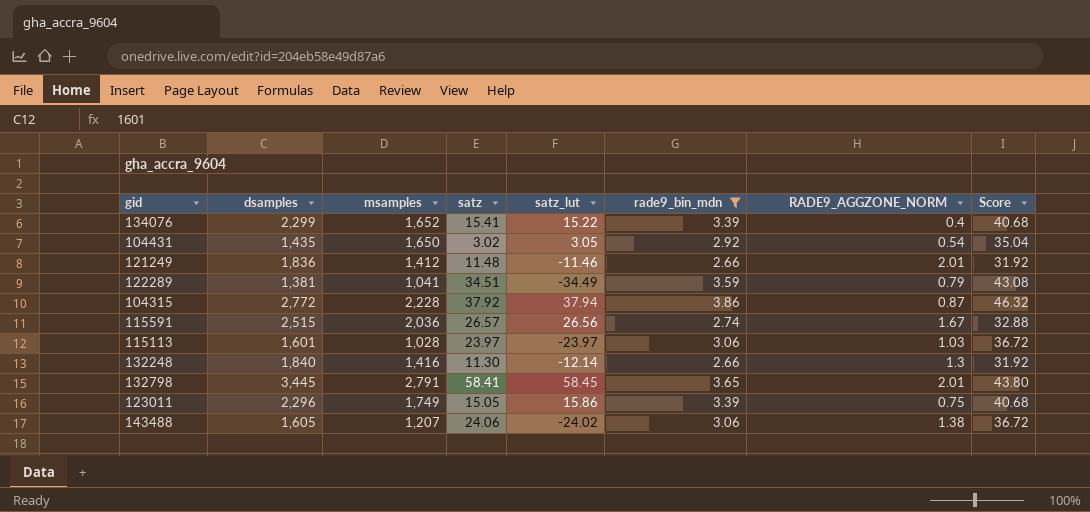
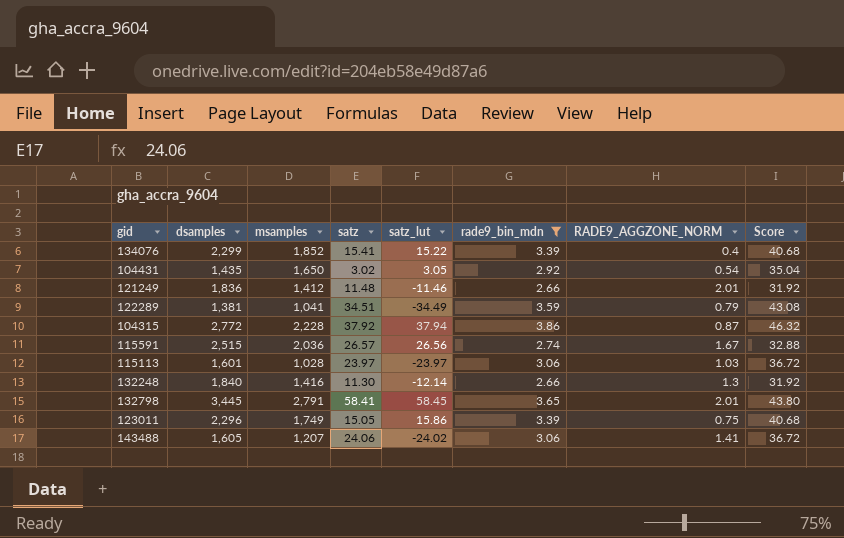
134076 | msamples: 1,652 -> 1,852
143488 | RADE9_AGGZONE_NORM: 1.38 -> 1.41

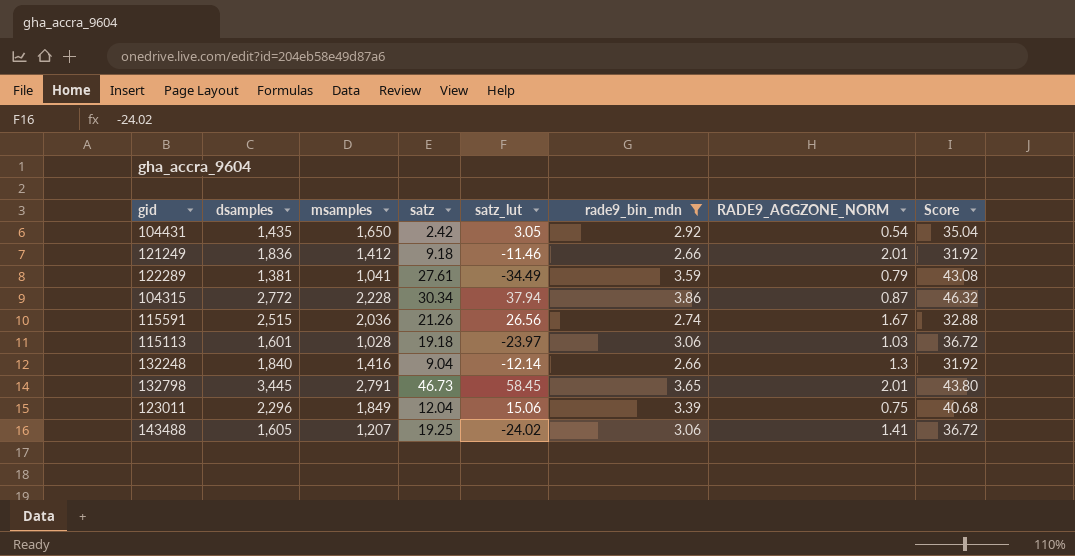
row 134076: 2,299 | 1,852 | 15.41 | 15.22 | 3.39 | 0.4 | 40.68 -> none
104431 | satz: 3.02 -> 2.42
121249 | satz: 11.48 -> 9.18
122289 | satz: 34.51 -> 27.61
104315 | satz: 37.92 -> 30.34
115591 | satz: 26.57 -> 21.26
115113 | satz: 23.97 -> 19.18
132248 | satz: 11.30 -> 9.04
132798 | satz: 58.41 -> 46.73
123011 | msamples: 1,749 -> 1,849
123011 | satz: 15.05 -> 12.04
123011 | satz_lut: 15.86 -> 15.06
143488 | satz: 24.06 -> 19.25

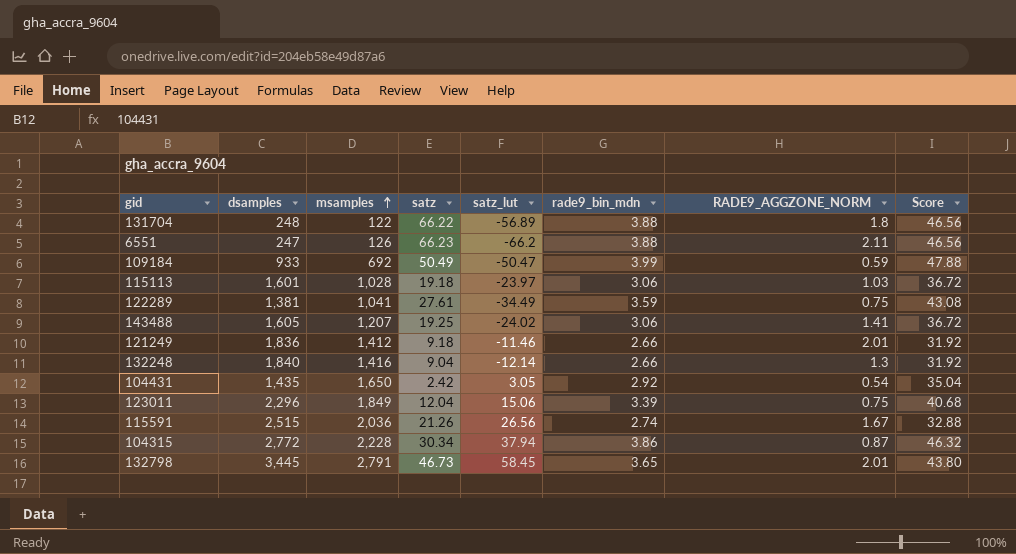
filter: rade9_bin_mdn <= 3.86 -> none
row order: none -> msamples ascending
122289 | RADE9_AGGZONE_NORM: 0.79 -> 0.75

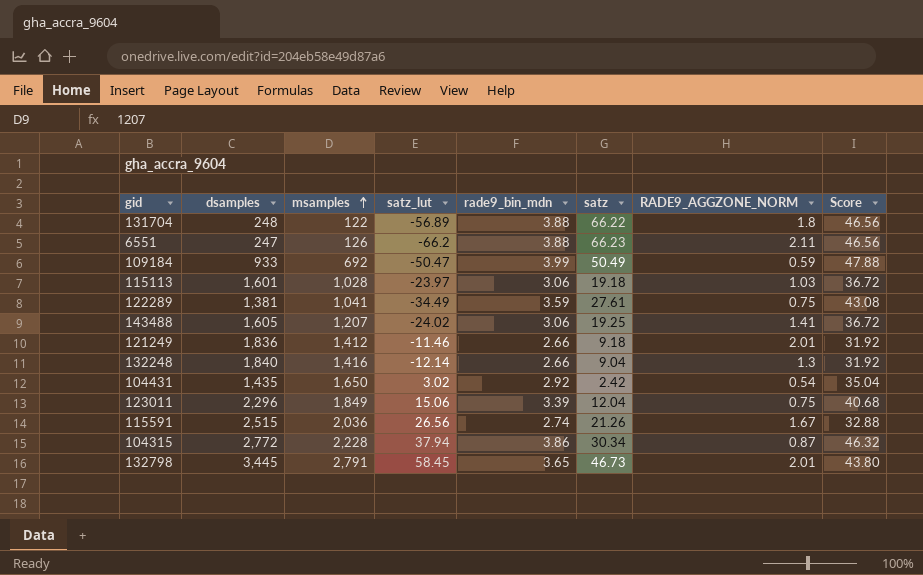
column satz | position: 4 -> 6
104431 | satz_lut: 3.05 -> 3.02

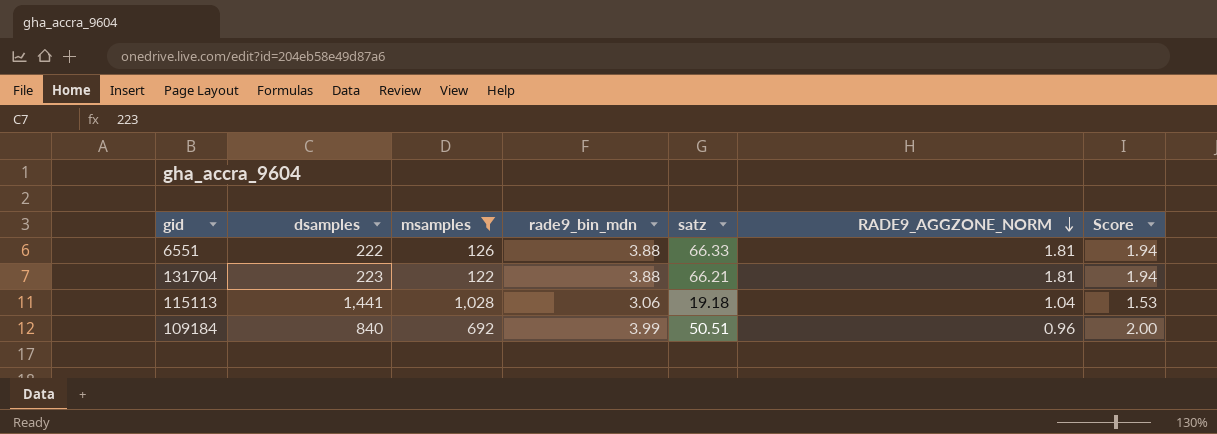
filter: none -> msamples <= 1,028
row order: msamples ascending -> RADE9_AGGZONE_NORM descending
column satz_lut | position: 4 -> none
column Score | formula: [rade9_bin_mdn] * 12 -> [rade9_bin_mdn] * 0.5
6551 | dsamples: 247 -> 222
6551 | satz: 66.23 -> 66.33
6551 | RADE9_AGGZONE_NORM: 2.11 -> 1.81
131704 | dsamples: 248 -> 223
131704 | satz: 66.22 -> 66.21
131704 | RADE9_AGGZONE_NORM: 1.8 -> 1.81
115113 | dsamples: 1,601 -> 1,441
115113 | RADE9_AGGZONE_NORM: 1.03 -> 1.04
109184 | dsamples: 933 -> 840
109184 | satz: 50.49 -> 50.51
109184 | RADE9_AGGZONE_NORM: 0.59 -> 0.96

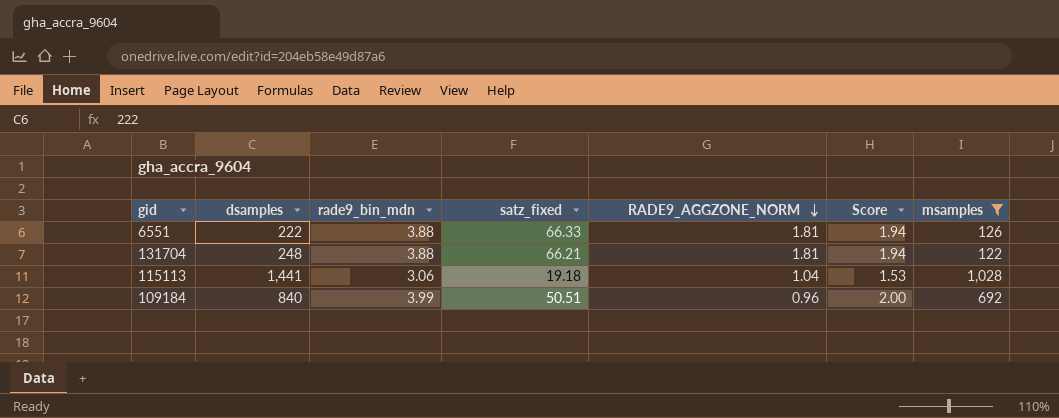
column name: satz -> satz_fixed
column msamples | position: 3 -> 7
131704 | dsamples: 223 -> 248

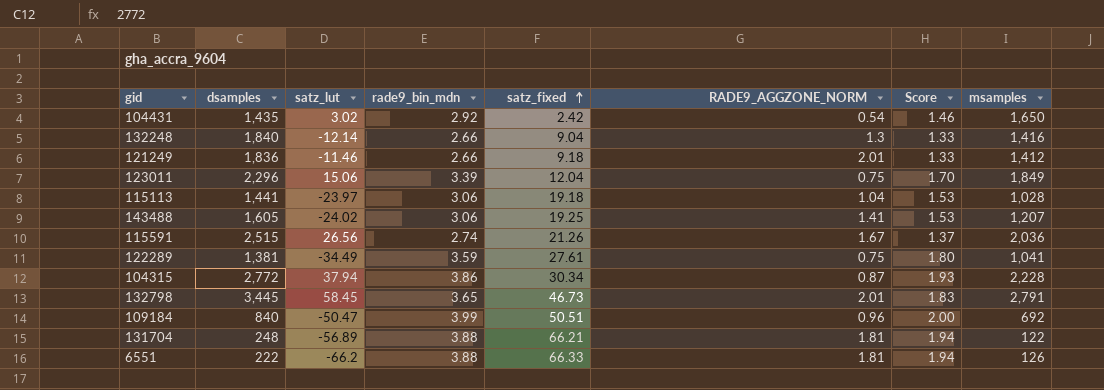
filter: msamples <= 1,028 -> none
row order: RADE9_AGGZONE_NORM descending -> satz_fixed ascending
column satz_lut | position: none -> 3

